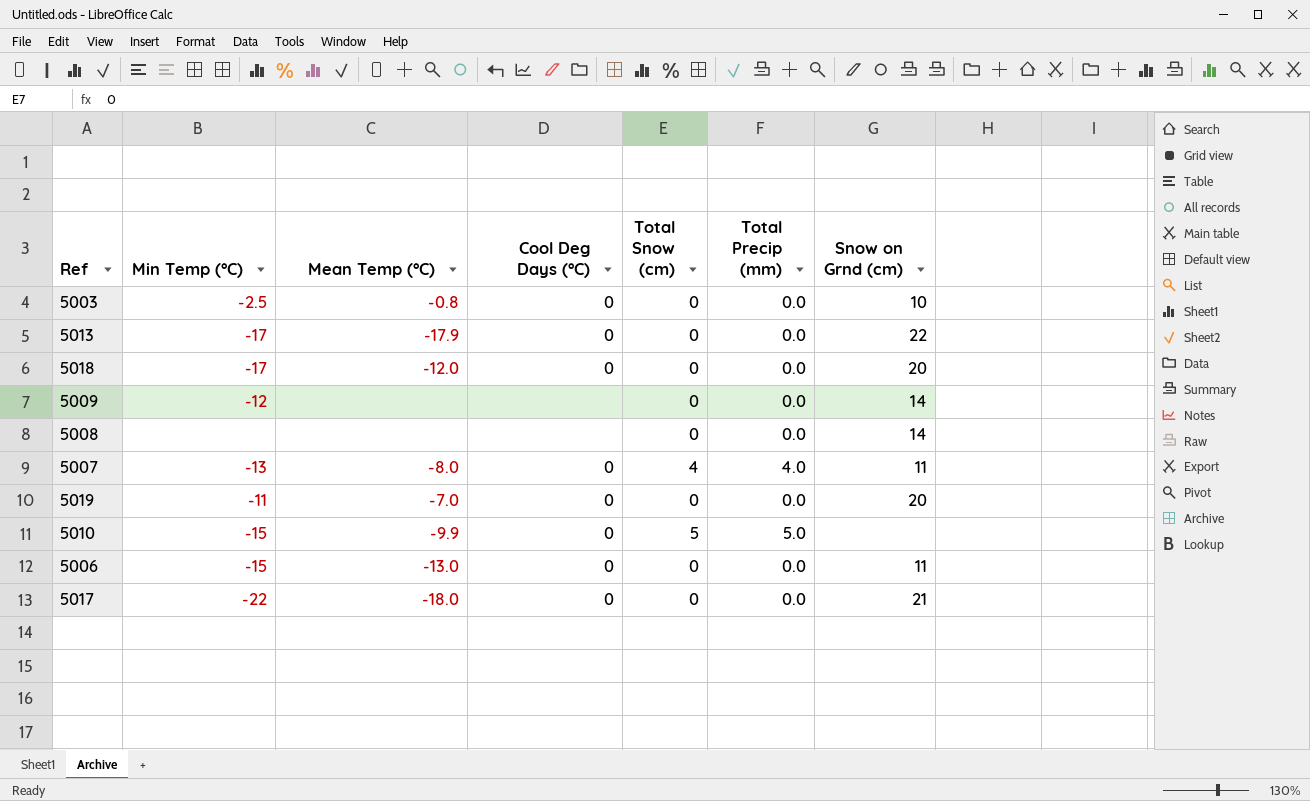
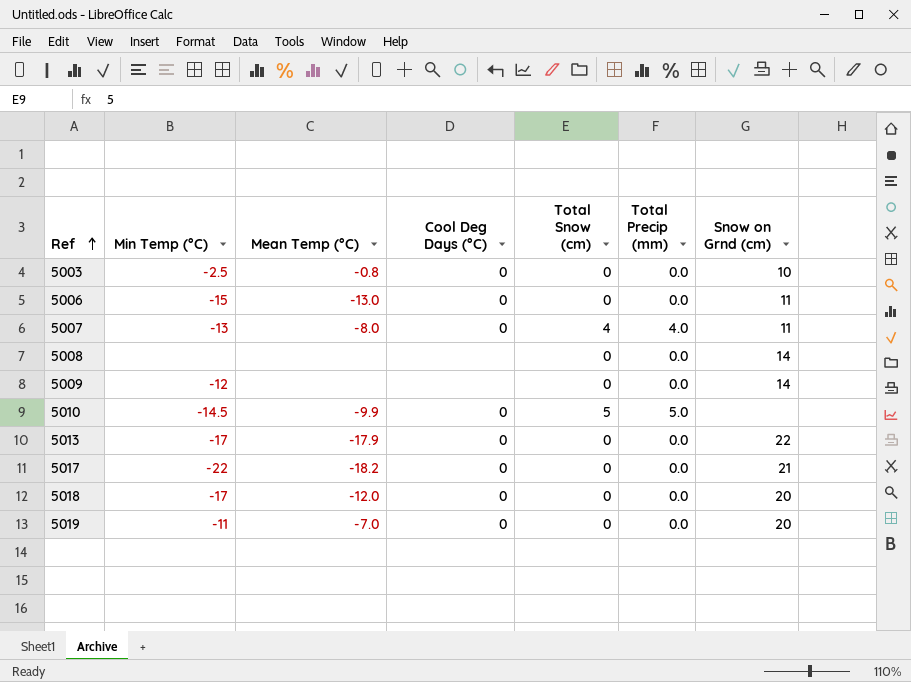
row order: none -> Ref ascending
5010 | Min Temp (°C): -15 -> -14.5
5017 | Mean Temp (°C): -18.0 -> -18.2

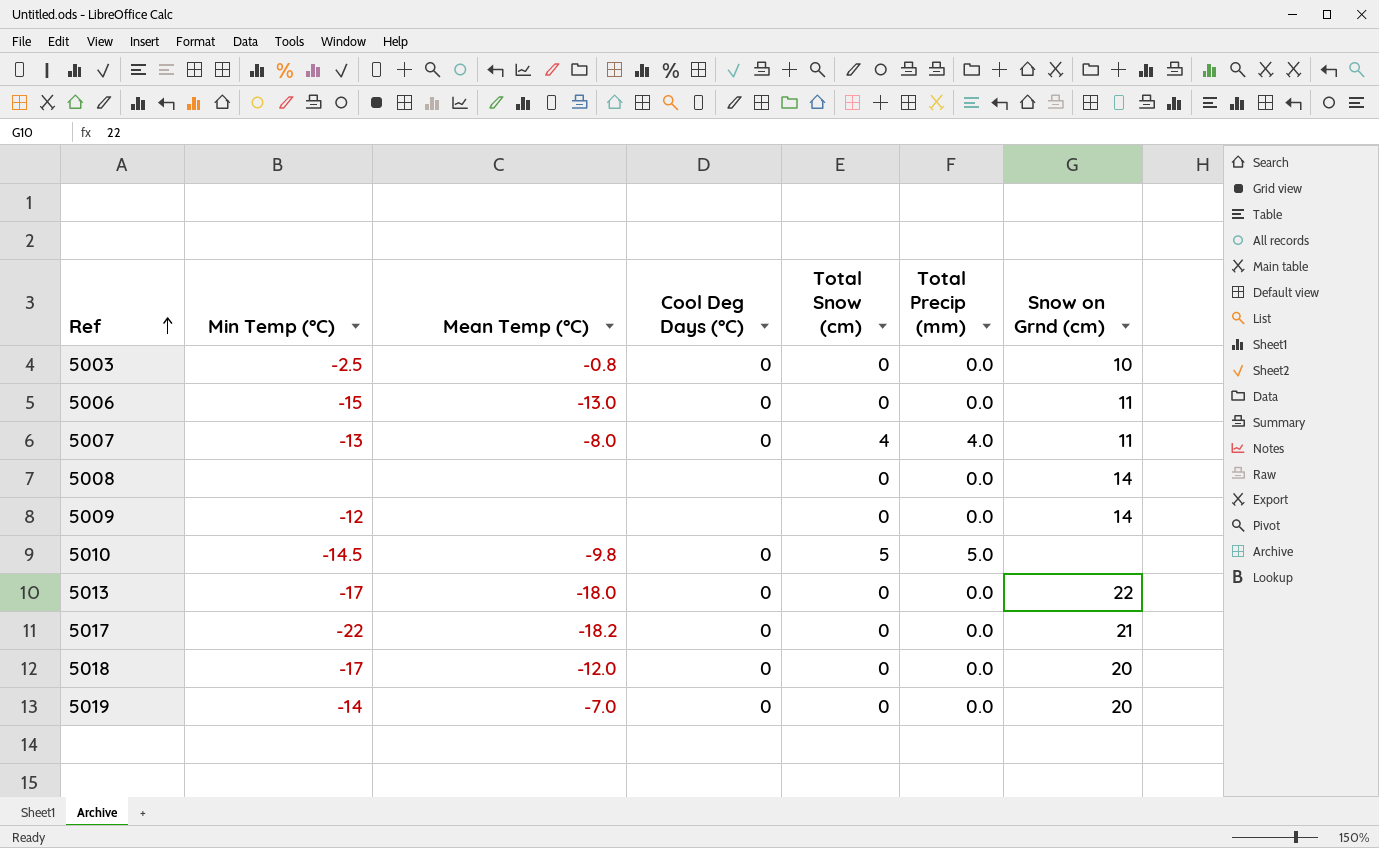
5010 | Mean Temp (°C): -9.9 -> -9.8
5013 | Mean Temp (°C): -17.9 -> -18.0
5019 | Min Temp (°C): -11 -> -14

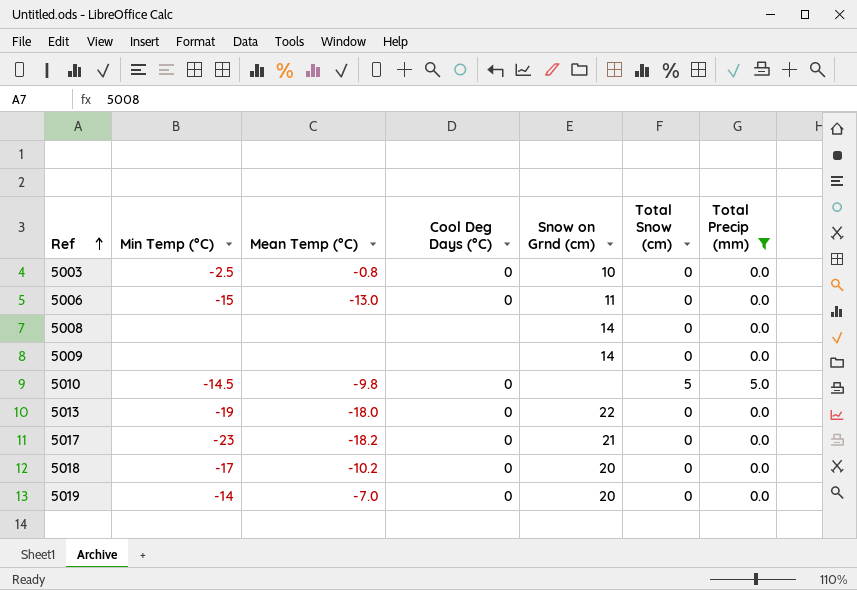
filter: none -> Total Precip (mm) != 4.0
column Snow on Grnd (cm) | position: 7 -> 5
5009 | Min Temp (°C): -12 -> none
5013 | Min Temp (°C): -17 -> -19
5017 | Min Temp (°C): -22 -> -23
5018 | Mean Temp (°C): -12.0 -> -10.2

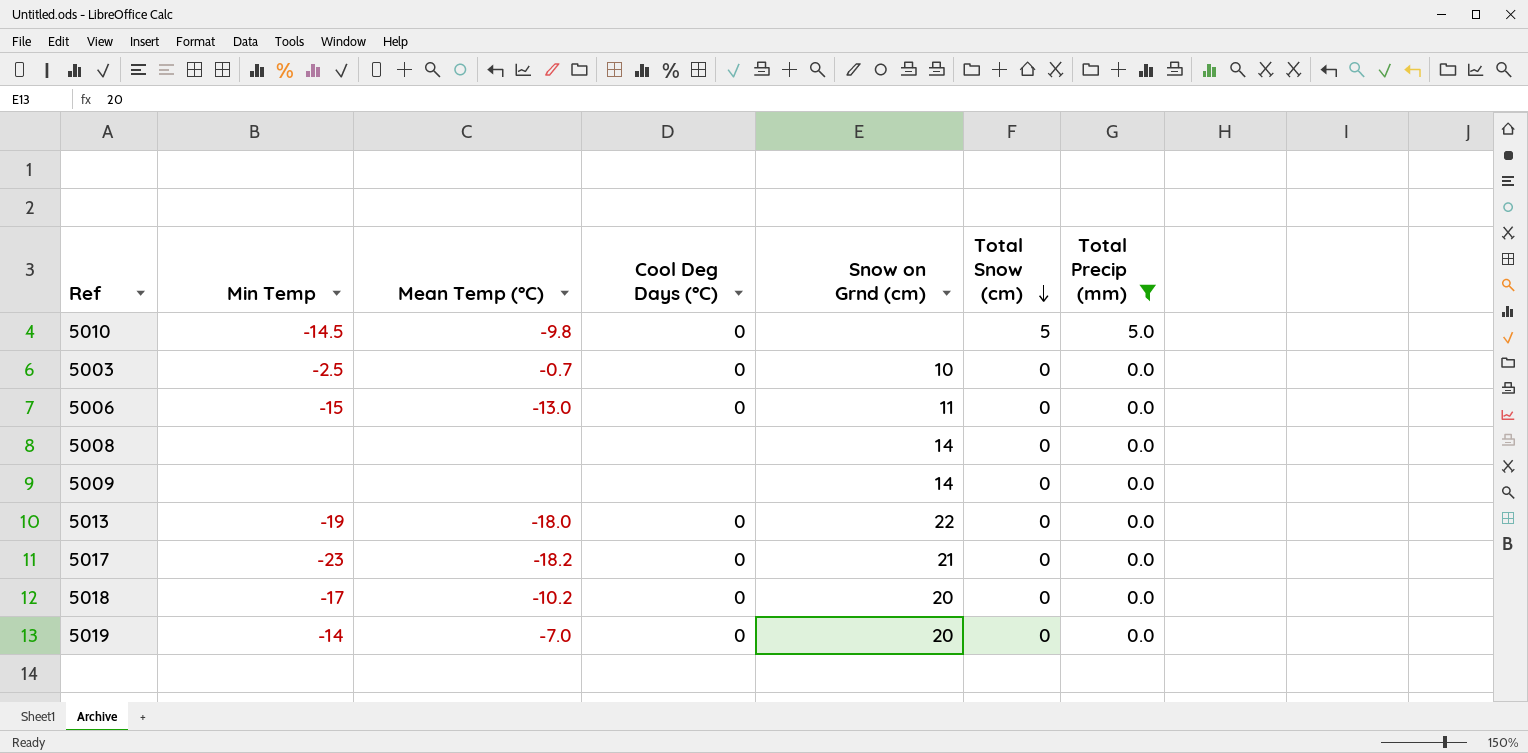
row order: Ref ascending -> Total Snow (cm) descending
column name: Min Temp (°C) -> Min Temp
5003 | Mean Temp (°C): -0.8 -> -0.7

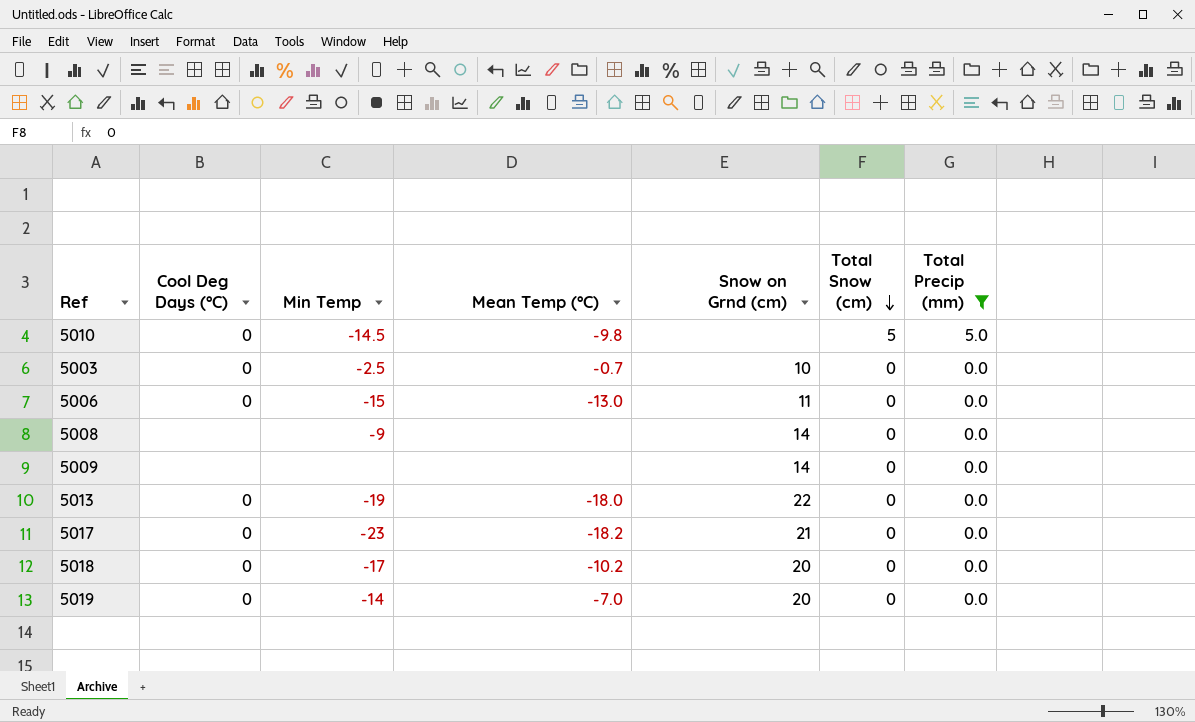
column Cool Deg Days (°C) | position: 4 -> 2
5008 | Min Temp: none -> -9

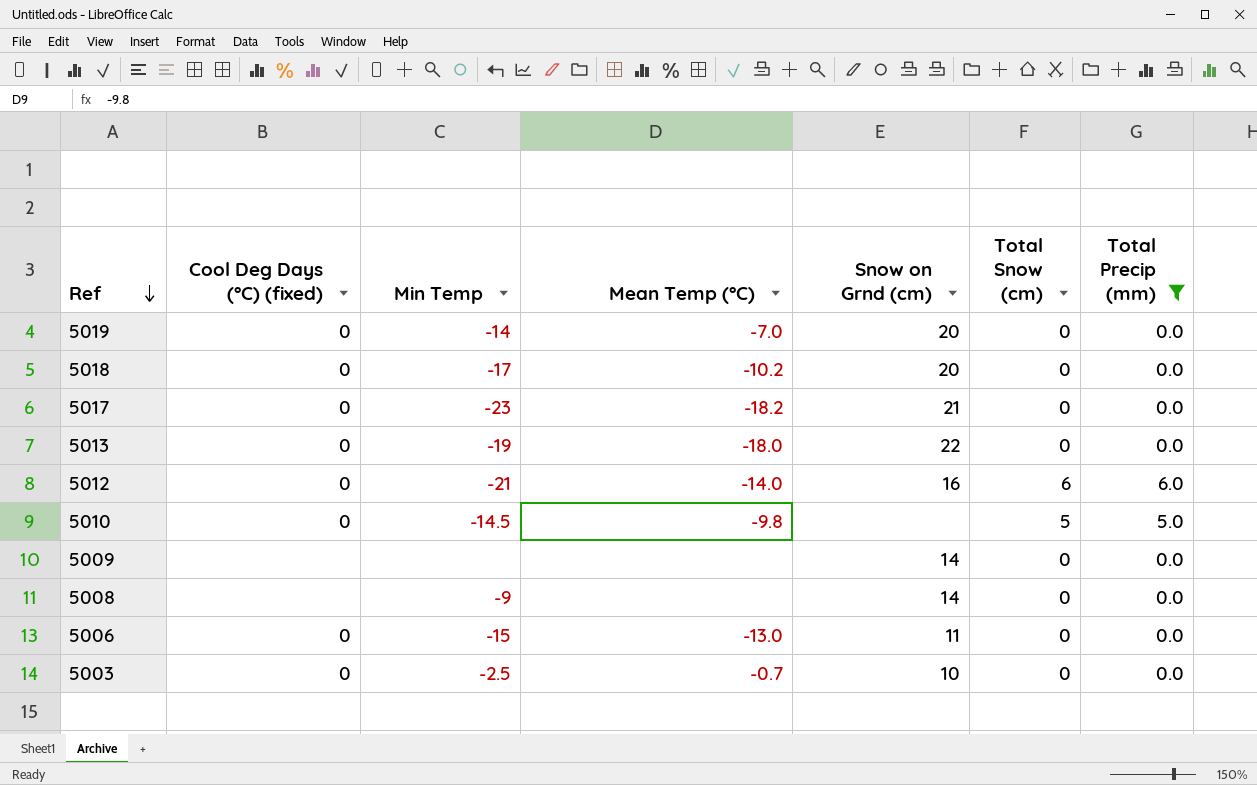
row order: Total Snow (cm) descending -> Ref descending
column name: Cool Deg Days (°C) -> Cool Deg Days (°C) (fixed)
row 5012: none -> 0 | -21 | -14.0 | 16 | 6 | 6.0

